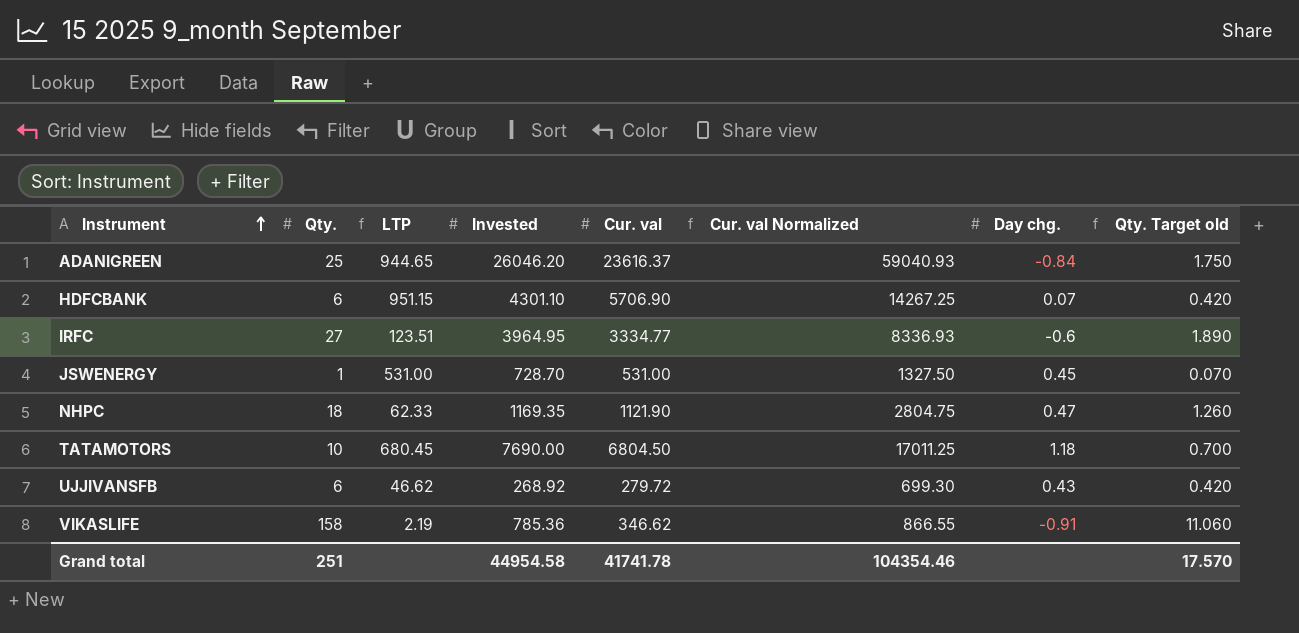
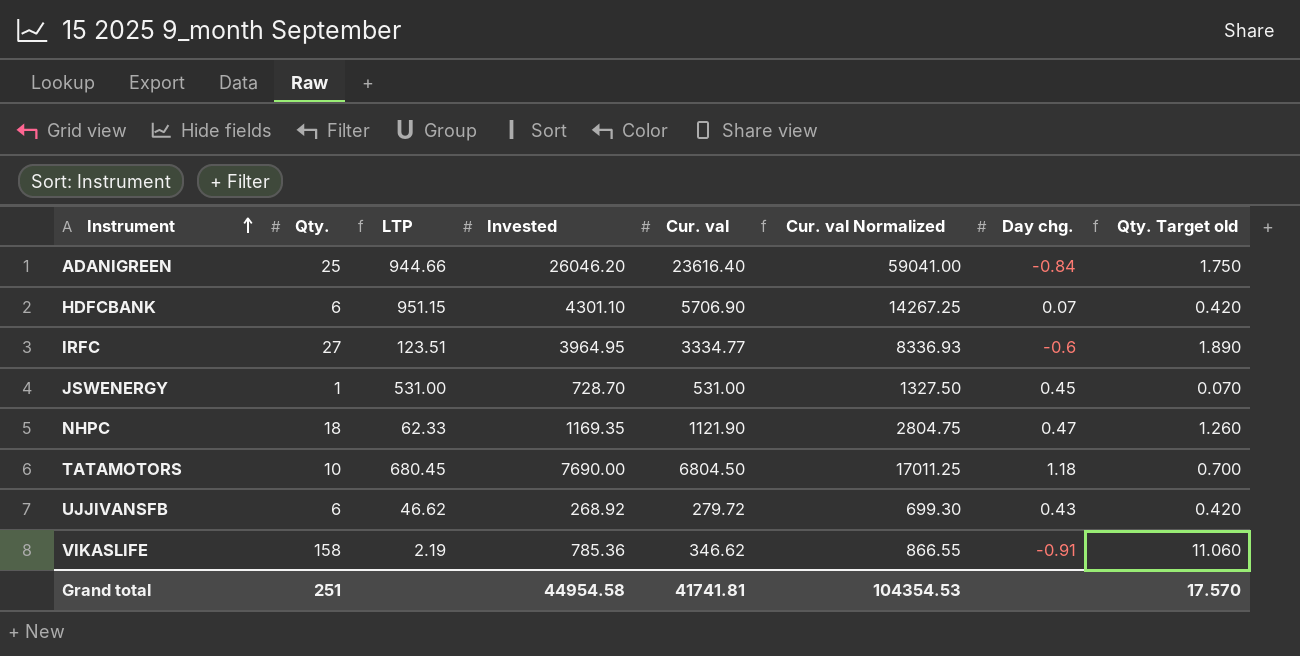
ADANIGREEN | LTP: 944.65 -> 944.66
ADANIGREEN | Cur. val: 23616.37 -> 23616.40
ADANIGREEN | Cur. val Normalized: 59040.93 -> 59041.00
Grand total | Cur. val: 41741.78 -> 41741.81
Grand total | Cur. val Normalized: 104354.46 -> 104354.53

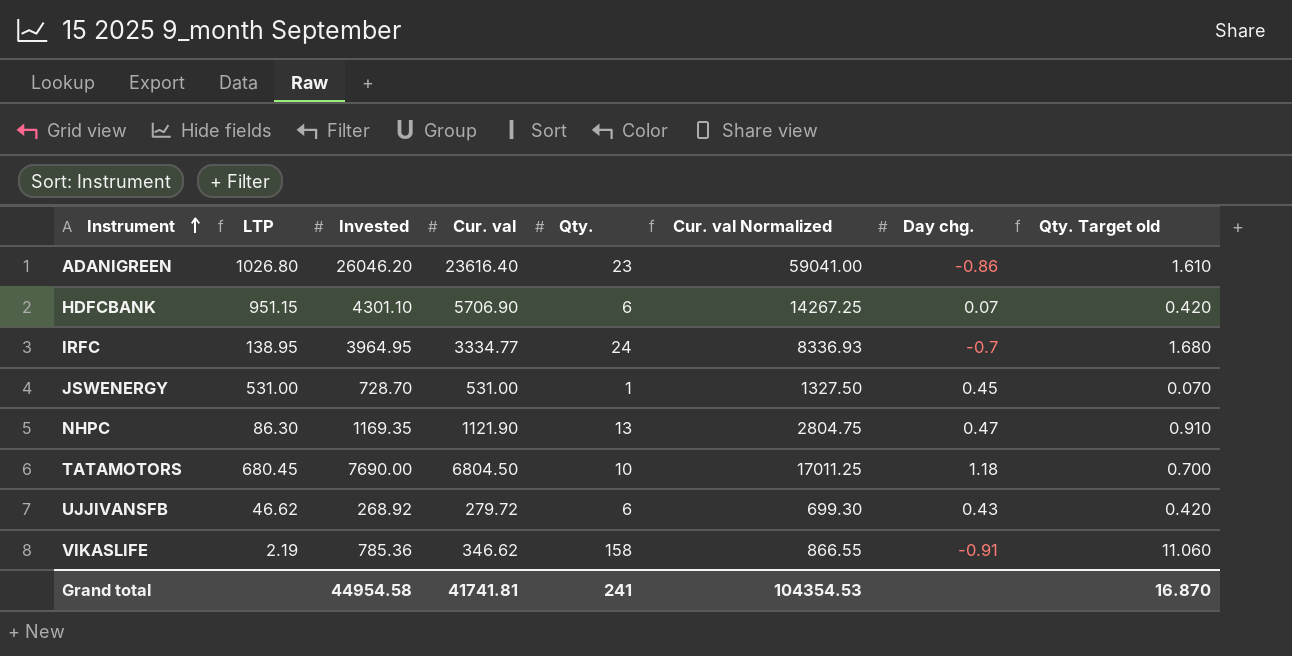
column Qty. | position: 2 -> 5
ADANIGREEN | LTP: 944.66 -> 1026.80
ADANIGREEN | Qty.: 25 -> 23
ADANIGREEN | Day chg.: -0.84 -> -0.86
ADANIGREEN | Qty. Target old: 1.750 -> 1.610
IRFC | LTP: 123.51 -> 138.95
IRFC | Qty.: 27 -> 24
IRFC | Day chg.: -0.6 -> -0.7
IRFC | Qty. Target old: 1.890 -> 1.680
NHPC | LTP: 62.33 -> 86.30
NHPC | Qty.: 18 -> 13
NHPC | Qty. Target old: 1.260 -> 0.910
Grand total | Qty.: 251 -> 241
Grand total | Qty. Target old: 17.570 -> 16.870

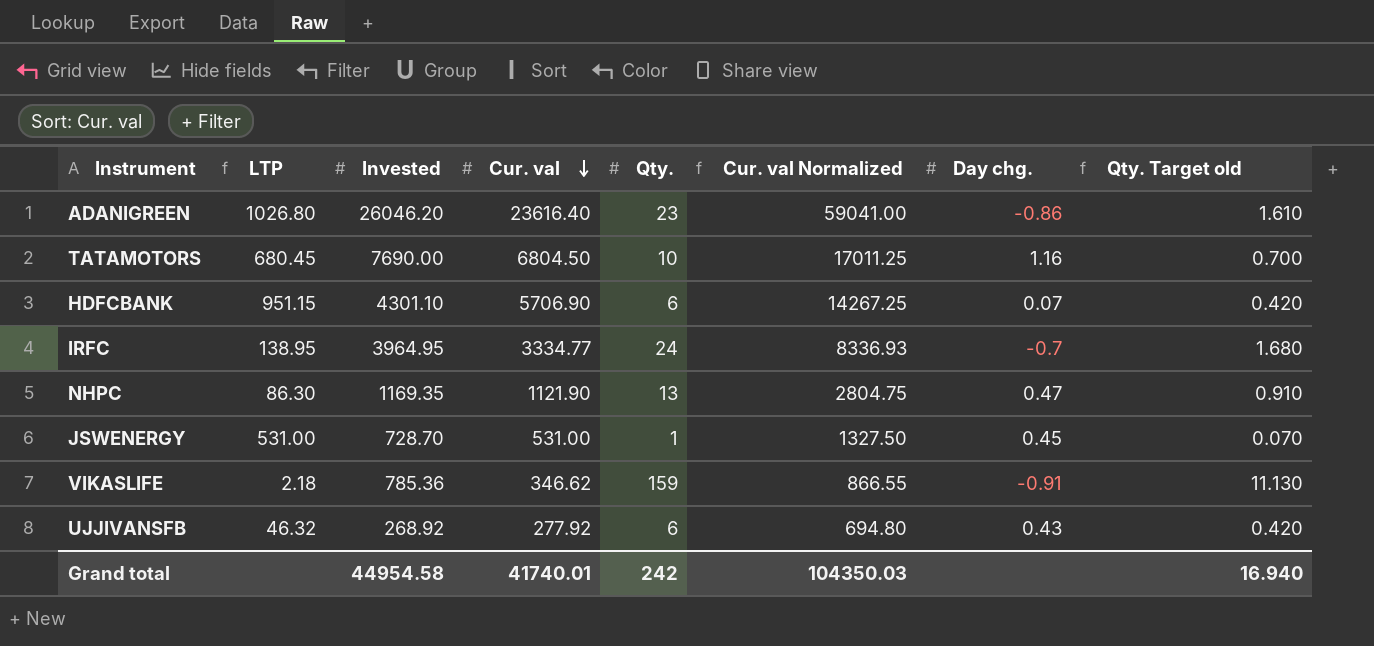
row order: Instrument ascending -> Cur. val descending
TATAMOTORS | Day chg.: 1.18 -> 1.16
VIKASLIFE | LTP: 2.19 -> 2.18
VIKASLIFE | Qty.: 158 -> 159
VIKASLIFE | Qty. Target old: 11.060 -> 11.130
UJJIVANSFB | LTP: 46.62 -> 46.32
UJJIVANSFB | Cur. val: 279.72 -> 277.92
UJJIVANSFB | Cur. val Normalized: 699.30 -> 694.80
Grand total | Cur. val: 41741.81 -> 41740.01
Grand total | Qty.: 241 -> 242
Grand total | Cur. val Normalized: 104354.53 -> 104350.03
Grand total | Qty. Target old: 16.870 -> 16.940

